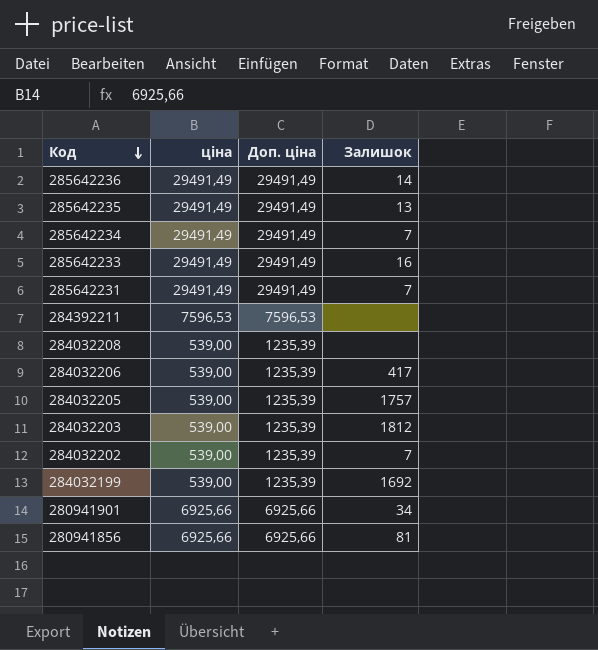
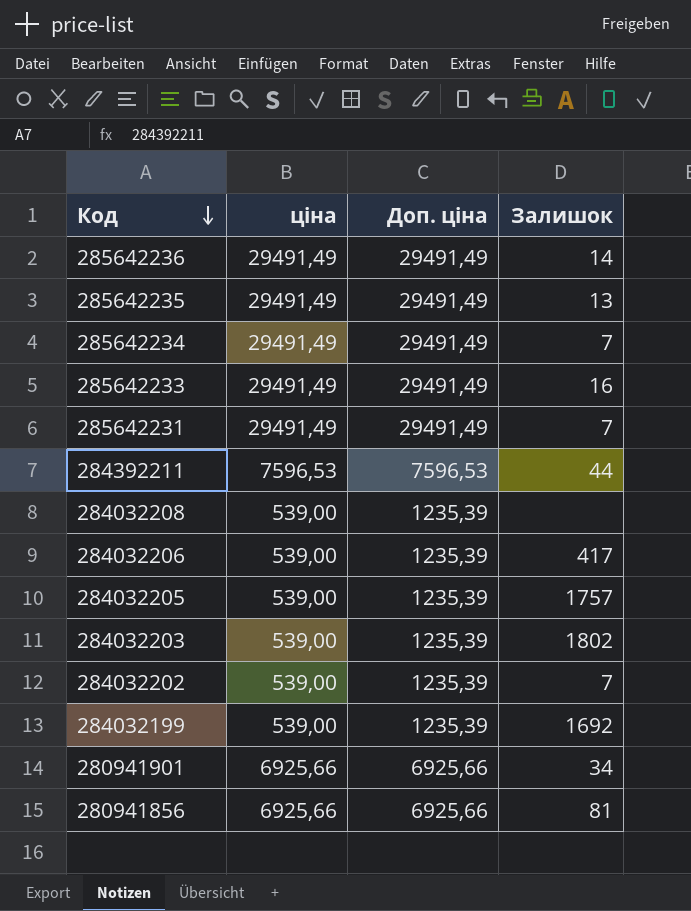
284392211 | Залишок: none -> 44
284032203 | Залишок: 1812 -> 1802

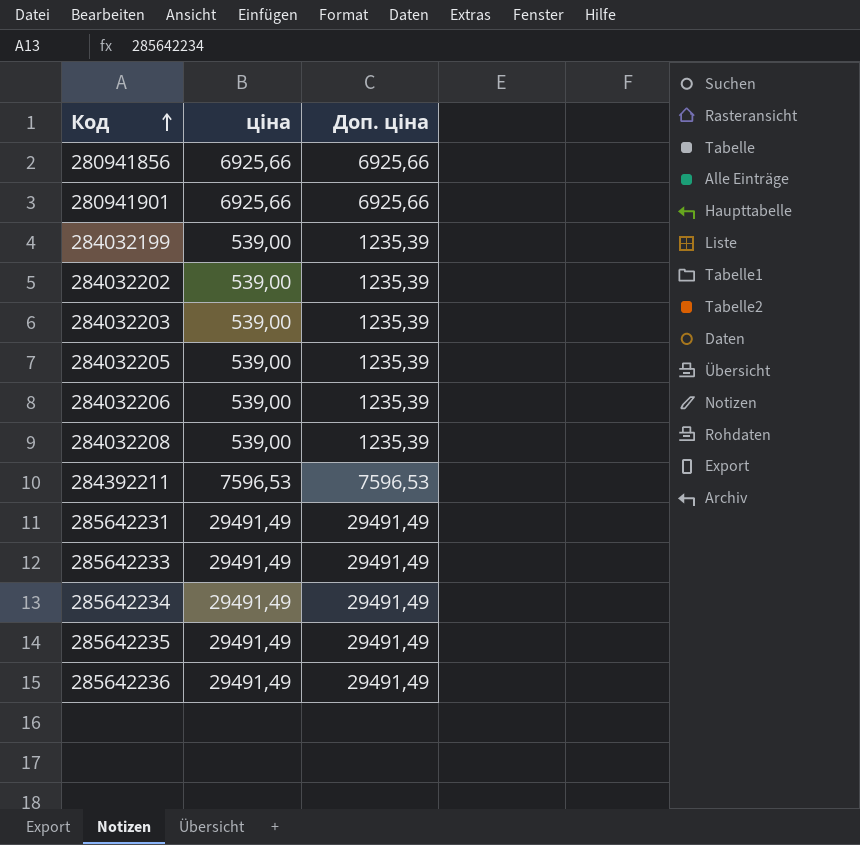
row order: Код descending -> Код ascending
column Залишок | position: 4 -> none

